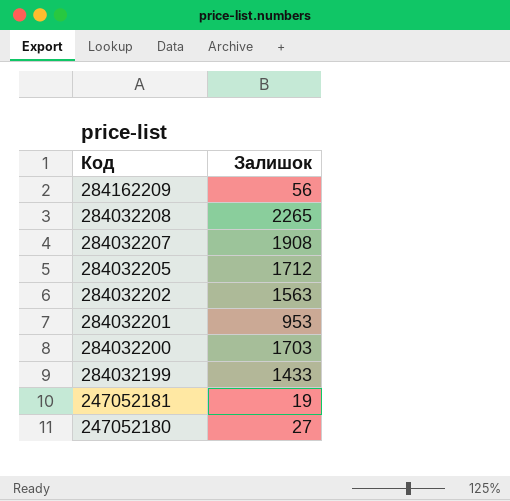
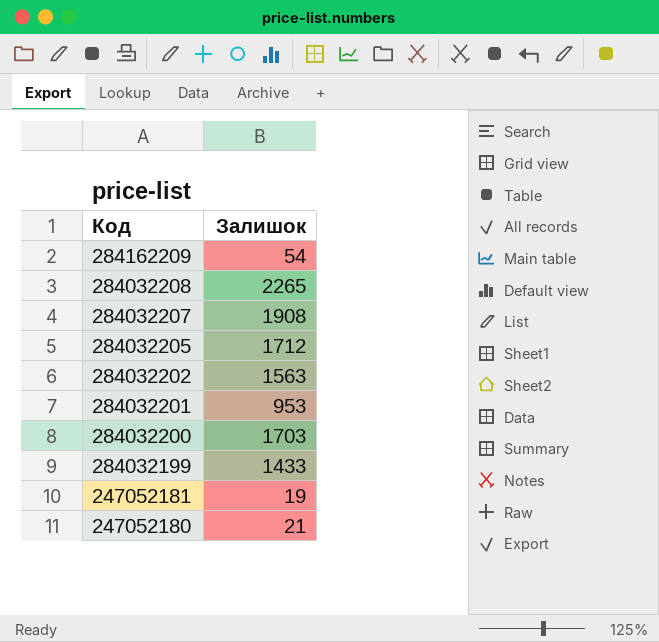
284162209 | Залишок: 56 -> 54
247052180 | Залишок: 27 -> 21

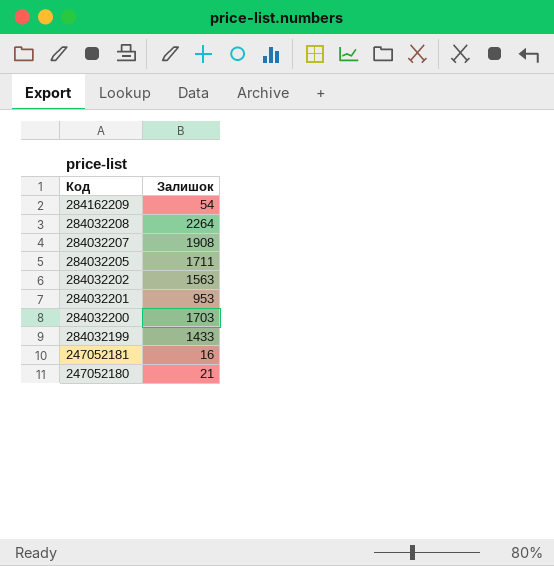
284032208 | Залишок: 2265 -> 2264
284032205 | Залишок: 1712 -> 1711
247052181 | Залишок: 19 -> 16

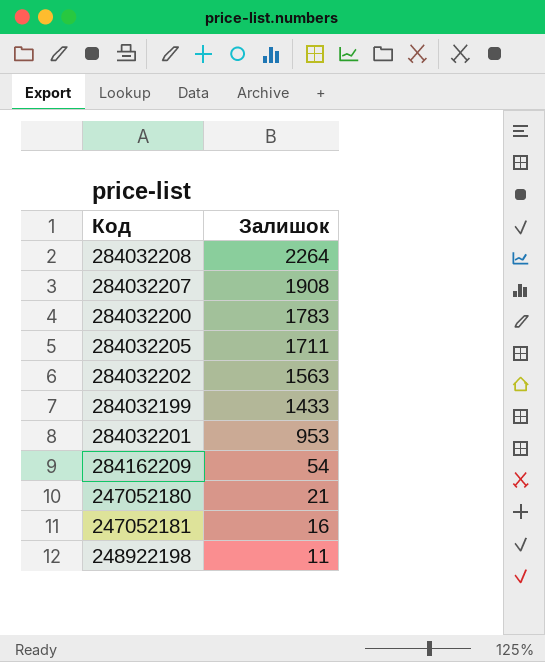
row order: Код descending -> Залишок descending
284032200 | Залишок: 1703 -> 1783
row 248922198: none -> 11

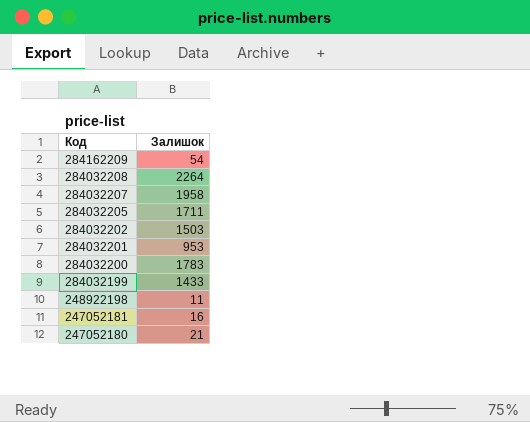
row order: Залишок descending -> Код descending
284032207 | Залишок: 1908 -> 1958
284032202 | Залишок: 1563 -> 1503

